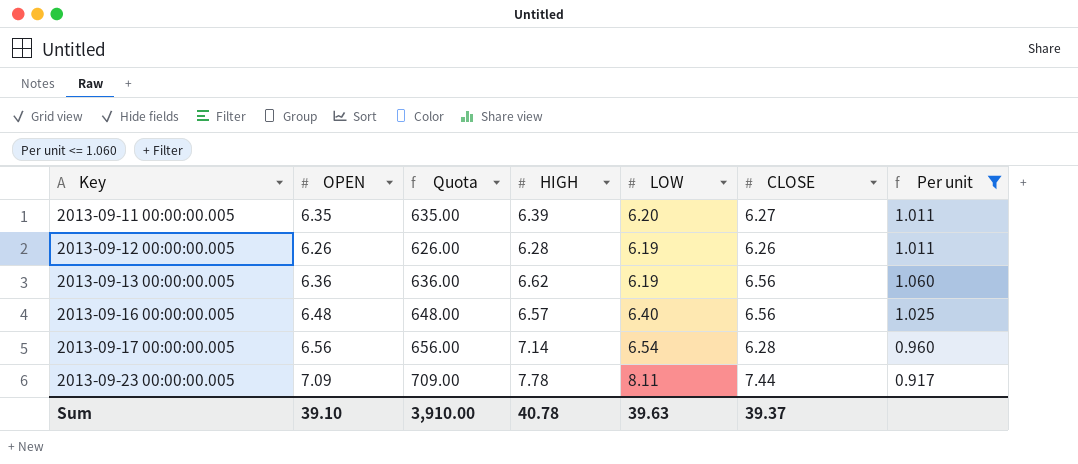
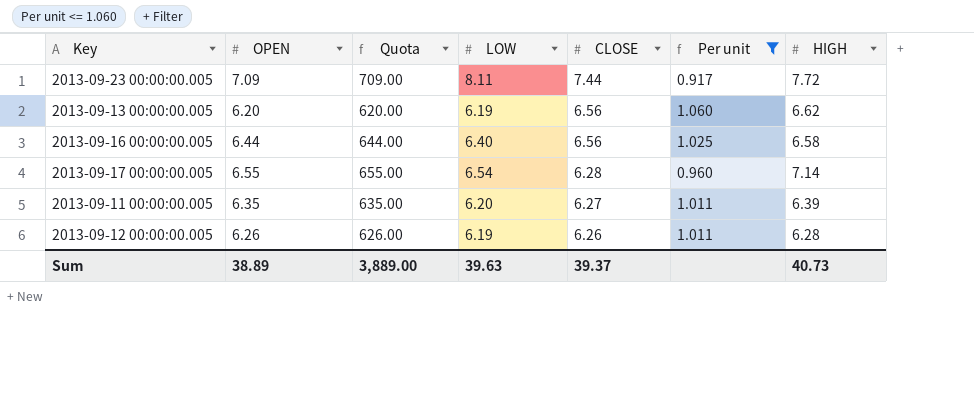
row order: Key ascending -> CLOSE descending
column HIGH | position: 4 -> 7
2013-09-23 00:00:00.005 | HIGH: 7.78 -> 7.72
2013-09-13 00:00:00.005 | OPEN: 6.36 -> 6.20
2013-09-13 00:00:00.005 | Quota: 636.00 -> 620.00
2013-09-16 00:00:00.005 | OPEN: 6.48 -> 6.44
2013-09-16 00:00:00.005 | Quota: 648.00 -> 644.00
2013-09-16 00:00:00.005 | HIGH: 6.57 -> 6.58
2013-09-17 00:00:00.005 | OPEN: 6.56 -> 6.55
2013-09-17 00:00:00.005 | Quota: 656.00 -> 655.00
Sum | OPEN: 39.10 -> 38.89
Sum | Quota: 3,910.00 -> 3,889.00
Sum | HIGH: 40.78 -> 40.73

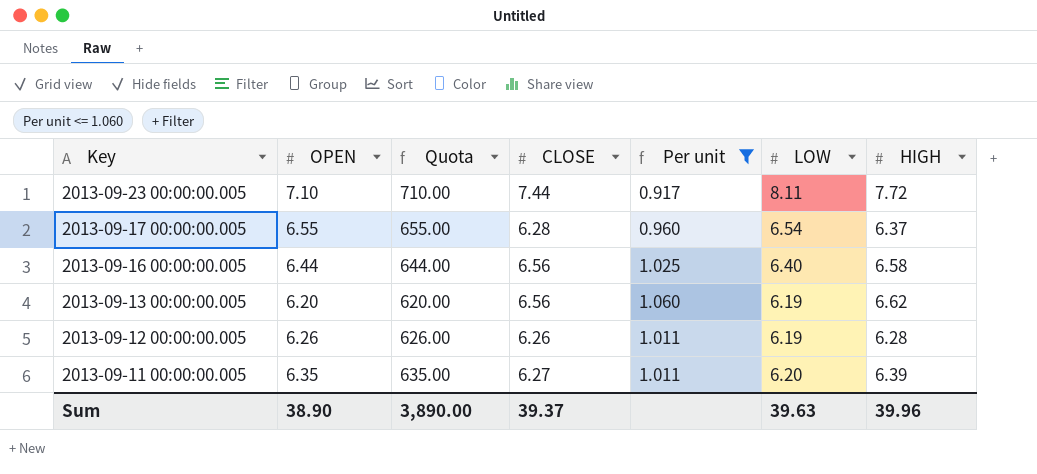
row order: CLOSE descending -> Key descending
column LOW | position: 4 -> 6
2013-09-23 00:00:00.005 | OPEN: 7.09 -> 7.10
2013-09-23 00:00:00.005 | Quota: 709.00 -> 710.00
2013-09-17 00:00:00.005 | HIGH: 7.14 -> 6.37
Sum | OPEN: 38.89 -> 38.90
Sum | Quota: 3,889.00 -> 3,890.00
Sum | HIGH: 40.73 -> 39.96

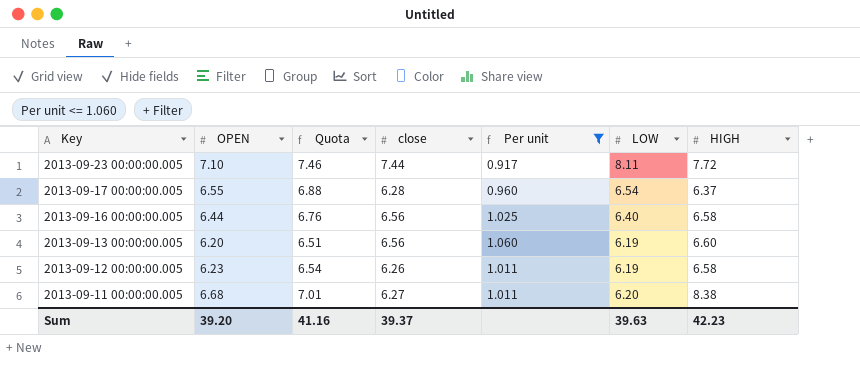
column Quota | formula: [OPEN] * 100 -> [OPEN] * 1.05
column name: CLOSE -> close
2013-09-13 00:00:00.005 | HIGH: 6.62 -> 6.60
2013-09-12 00:00:00.005 | OPEN: 6.26 -> 6.23
2013-09-12 00:00:00.005 | HIGH: 6.28 -> 6.58
2013-09-11 00:00:00.005 | OPEN: 6.35 -> 6.68
2013-09-11 00:00:00.005 | HIGH: 6.39 -> 8.38
Sum | OPEN: 38.90 -> 39.20
Sum | Quota: 3,890.00 -> 41.16
Sum | HIGH: 39.96 -> 42.23

